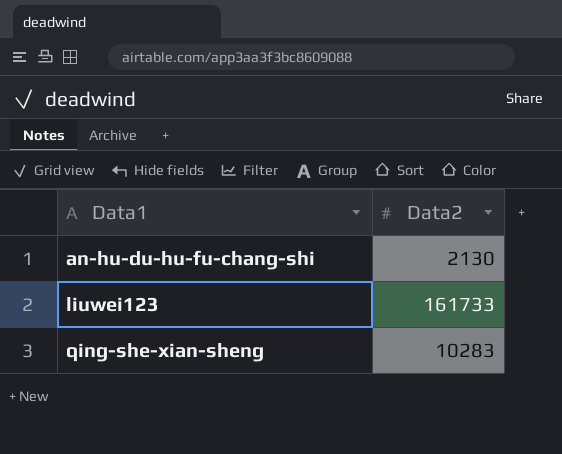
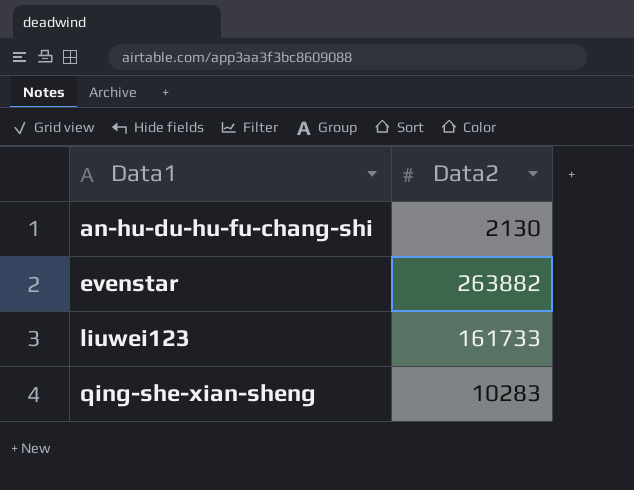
row evenstar: none -> 263882

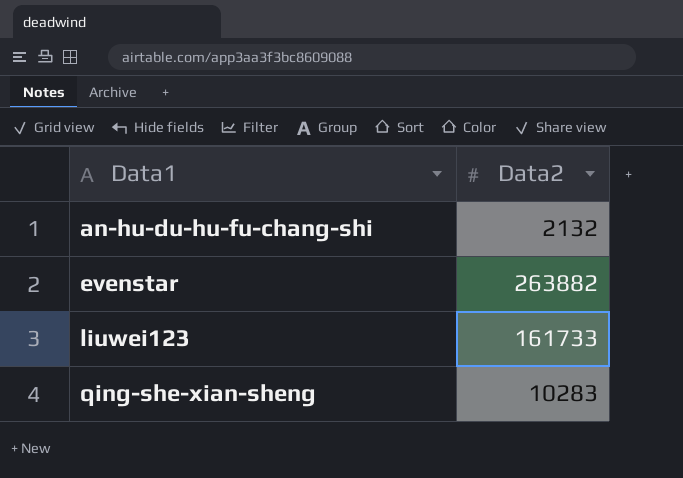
an-hu-du-hu-fu-chang-shi | Data2: 2130 -> 2132

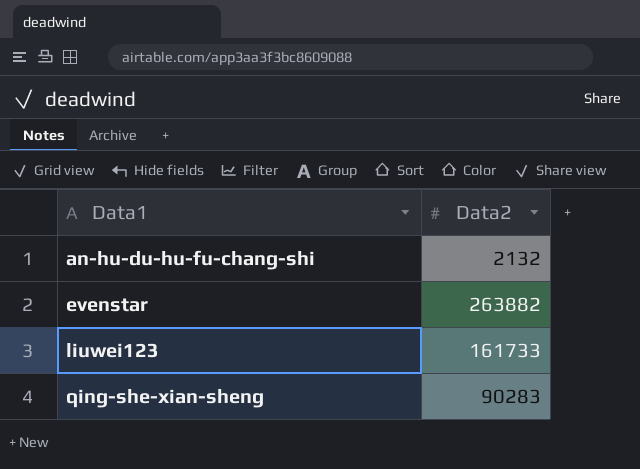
qing-she-xian-sheng | Data2: 10283 -> 90283

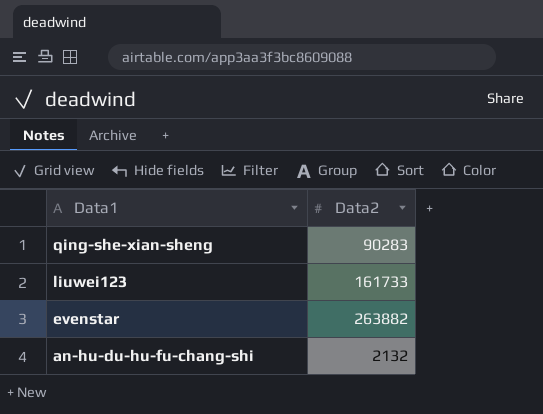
row order: Data1 ascending -> Data1 descending

